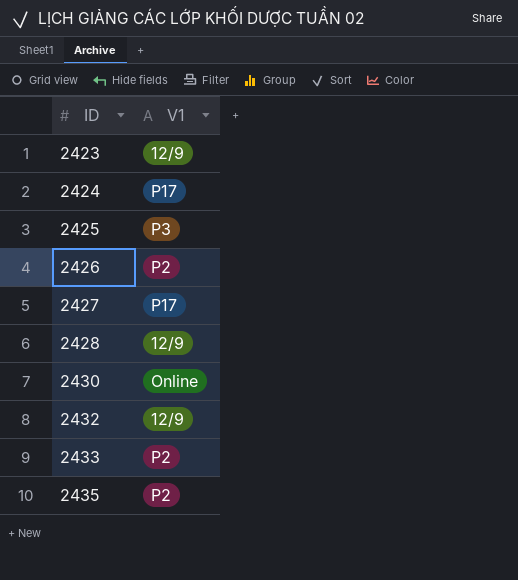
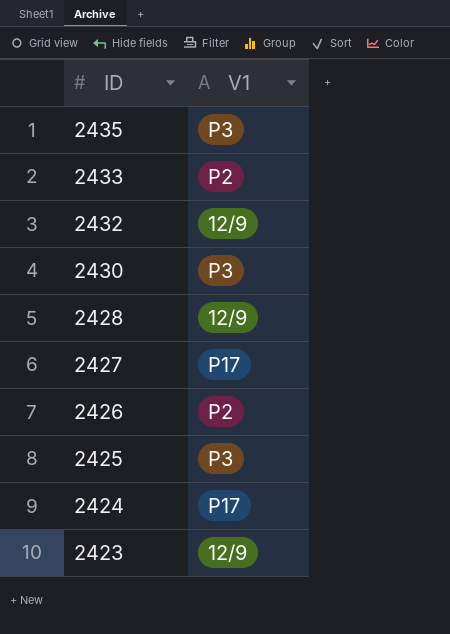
row order: ID ascending -> ID descending
2435 | V1: P2 -> P3
2430 | V1: Online -> P3

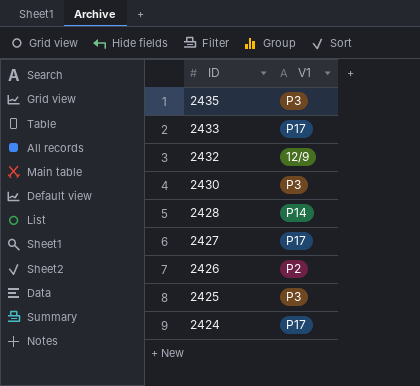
row 2423: 12/9 -> none
2433 | V1: P2 -> P17
2428 | V1: 12/9 -> P14

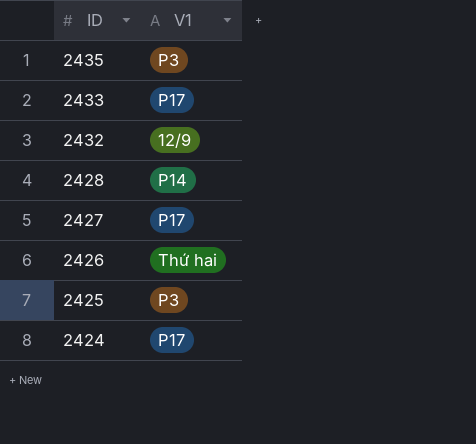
row 2430: P3 -> none
2426 | V1: P2 -> Thứ hai

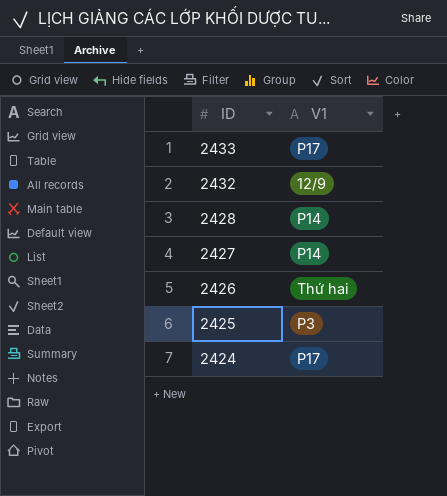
row 2435: P3 -> none
2427 | V1: P17 -> P14

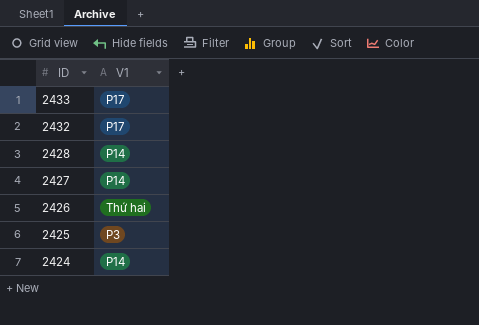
2432 | V1: 12/9 -> P17
2424 | V1: P17 -> P14

